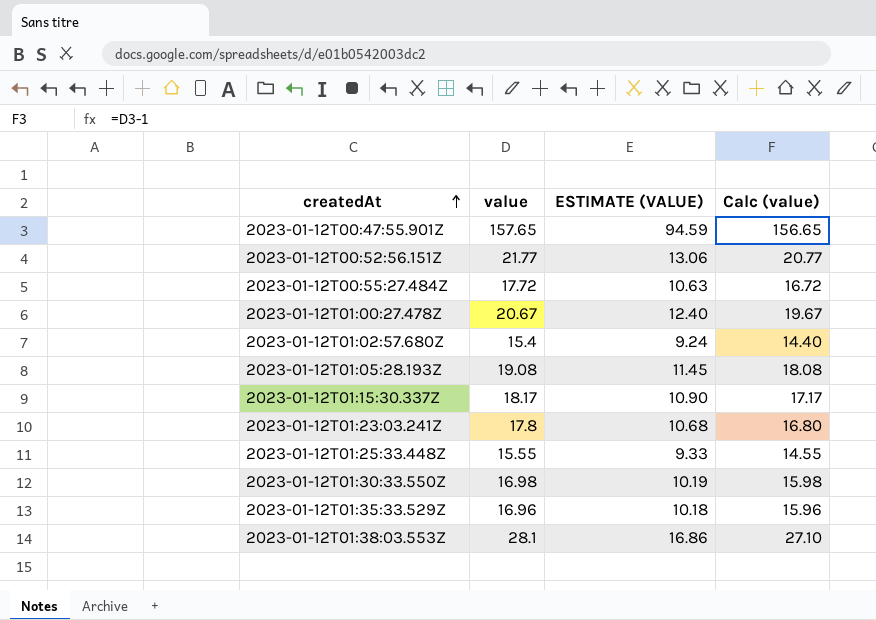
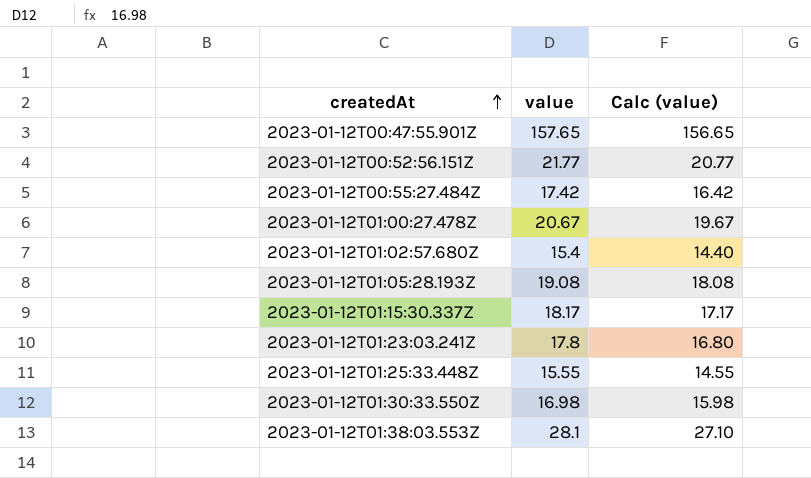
column ESTIMATE (VALUE) | formula: [value] * 0.6 -> none
row 2023-01-12T01:35:33.529Z: 16.96 | 10.18 | 15.96 -> none
2023-01-12T00:55:27.484Z | value: 17.72 -> 17.42
2023-01-12T00:55:27.484Z | Calc (value): 16.72 -> 16.42

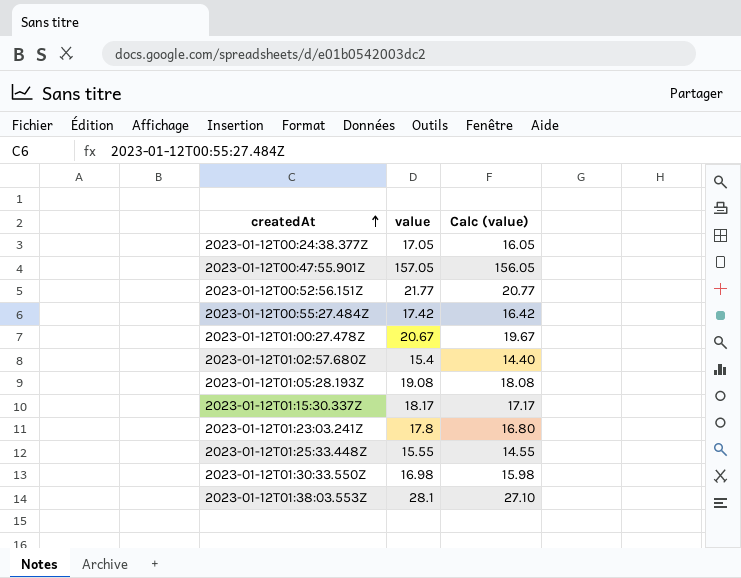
row 2023-01-12T00:24:38.377Z: none -> 17.05 | 16.05
2023-01-12T00:47:55.901Z | value: 157.65 -> 157.05
2023-01-12T00:47:55.901Z | Calc (value): 156.65 -> 156.05

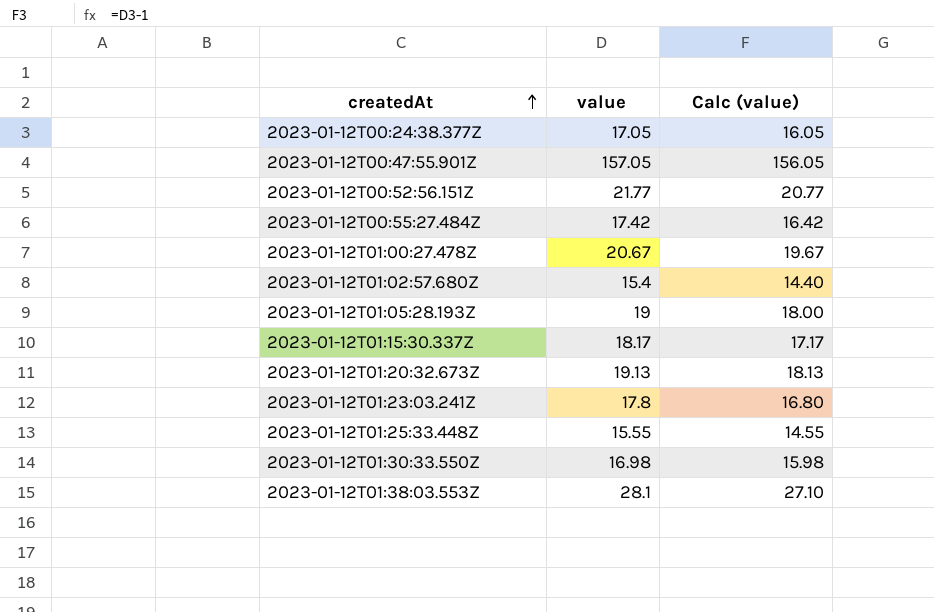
2023-01-12T01:05:28.193Z | value: 19.08 -> 19
2023-01-12T01:05:28.193Z | Calc (value): 18.08 -> 18.00
row 2023-01-12T01:20:32.673Z: none -> 19.13 | 18.13

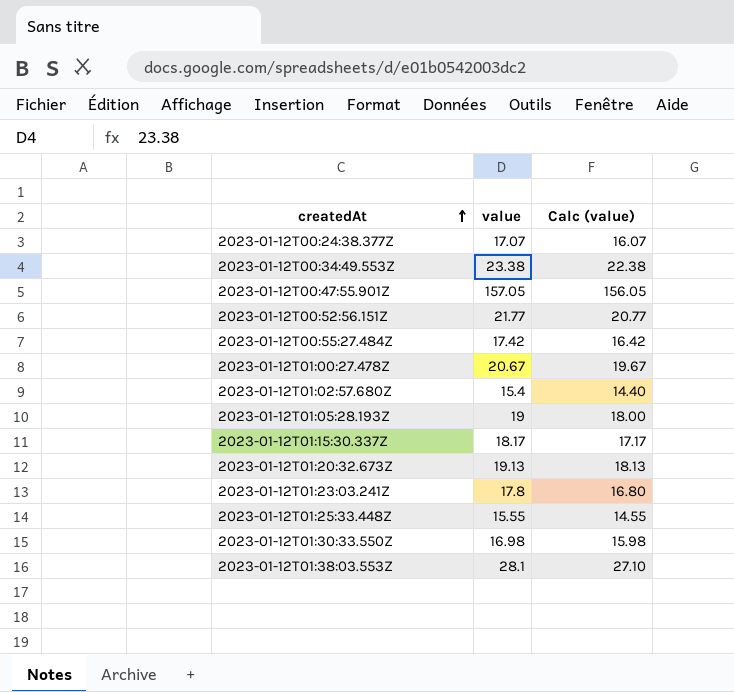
2023-01-12T00:24:38.377Z | value: 17.05 -> 17.07
2023-01-12T00:24:38.377Z | Calc (value): 16.05 -> 16.07
row 2023-01-12T00:34:49.553Z: none -> 23.38 | 22.38

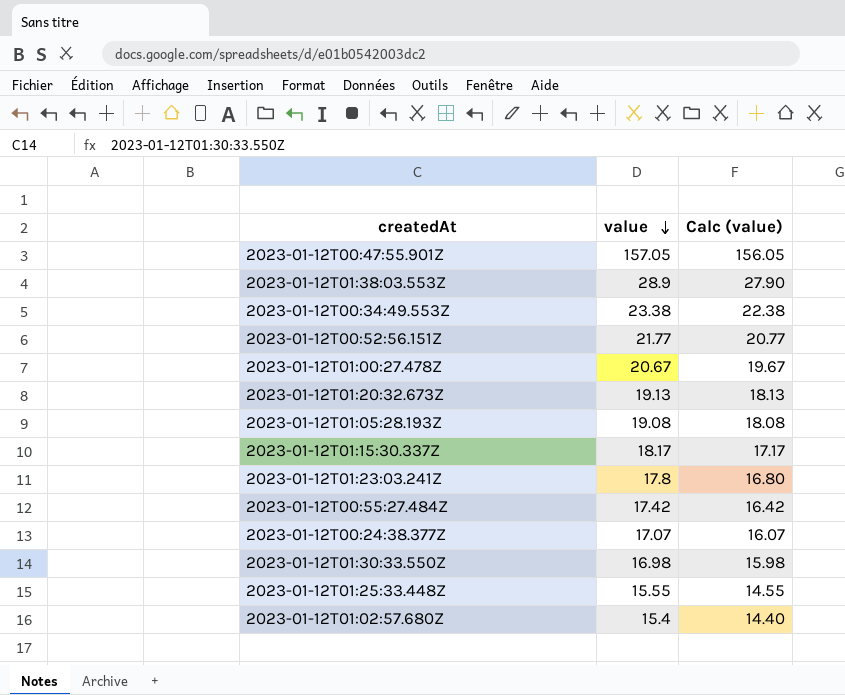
row order: createdAt ascending -> value descending
2023-01-12T01:38:03.553Z | value: 28.1 -> 28.9
2023-01-12T01:38:03.553Z | Calc (value): 27.10 -> 27.90
2023-01-12T01:05:28.193Z | value: 19 -> 19.08
2023-01-12T01:05:28.193Z | Calc (value): 18.00 -> 18.08

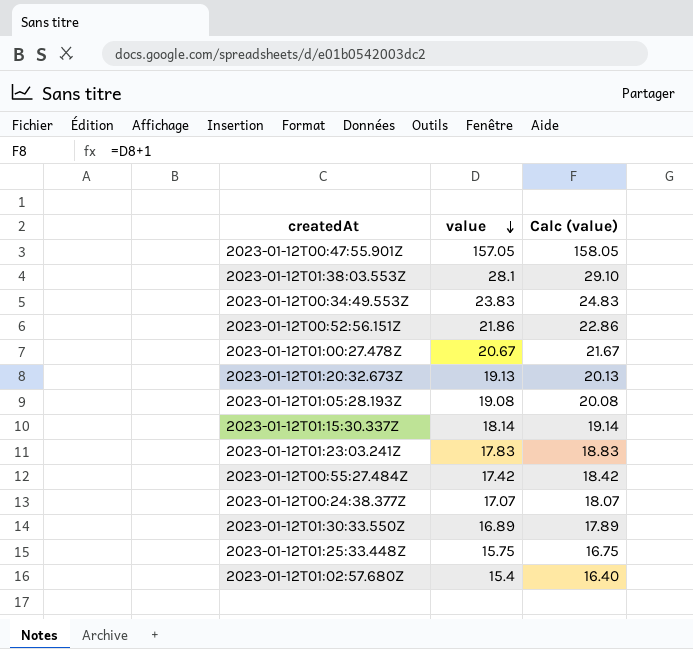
column Calc (value) | formula: [value] - 1 -> [value] + 1
2023-01-12T01:38:03.553Z | value: 28.9 -> 28.1
2023-01-12T00:34:49.553Z | value: 23.38 -> 23.83
2023-01-12T00:52:56.151Z | value: 21.77 -> 21.86
2023-01-12T01:15:30.337Z | value: 18.17 -> 18.14
2023-01-12T01:23:03.241Z | value: 17.8 -> 17.83
2023-01-12T01:30:33.550Z | value: 16.98 -> 16.89
2023-01-12T01:25:33.448Z | value: 15.55 -> 15.75

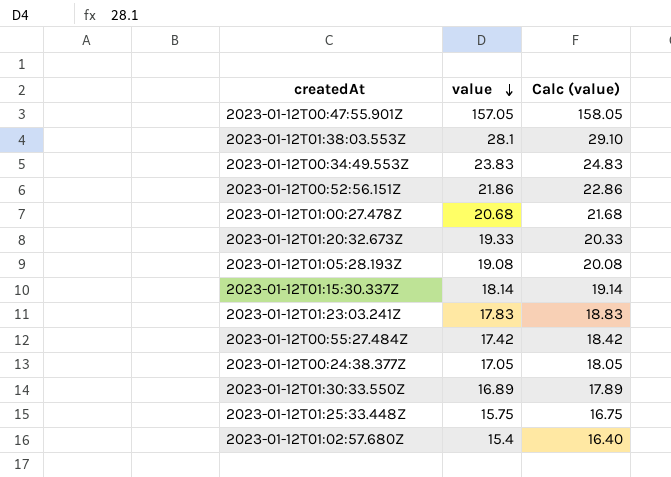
2023-01-12T01:00:27.478Z | value: 20.67 -> 20.68
2023-01-12T01:00:27.478Z | Calc (value): 21.67 -> 21.68
2023-01-12T01:20:32.673Z | value: 19.13 -> 19.33
2023-01-12T01:20:32.673Z | Calc (value): 20.13 -> 20.33
2023-01-12T00:24:38.377Z | value: 17.07 -> 17.05
2023-01-12T00:24:38.377Z | Calc (value): 18.07 -> 18.05

